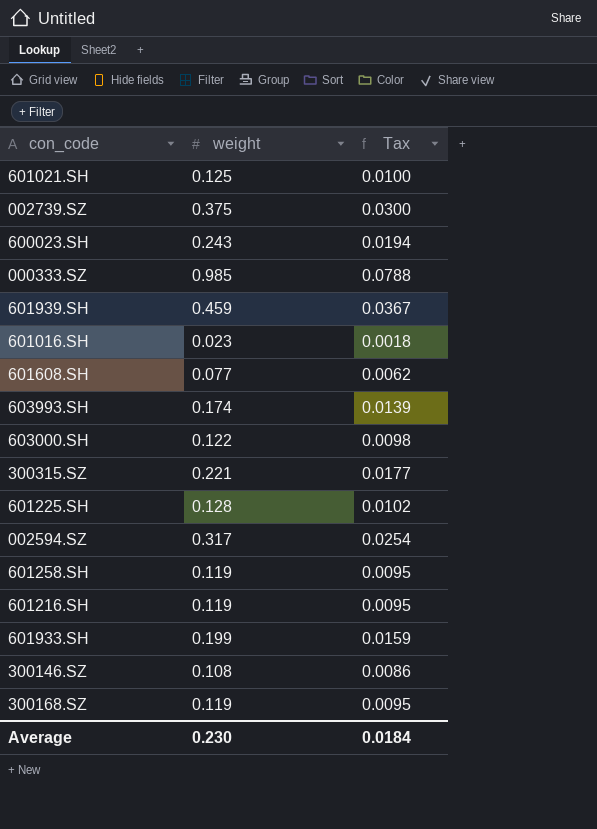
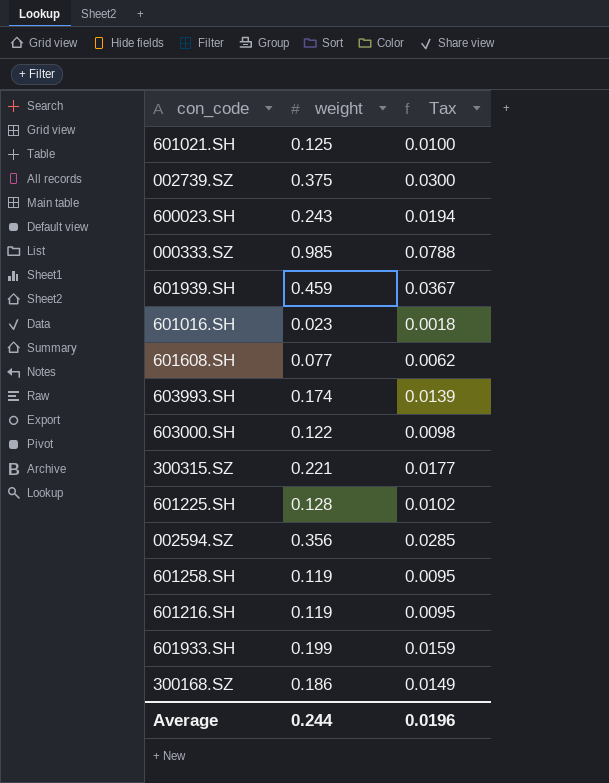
row 300146.SZ: 0.108 | 0.0086 -> none
002594.SZ | weight: 0.317 -> 0.356
002594.SZ | Tax: 0.0254 -> 0.0285
300168.SZ | weight: 0.119 -> 0.186
300168.SZ | Tax: 0.0095 -> 0.0149
Average | weight: 0.230 -> 0.244
Average | Tax: 0.0184 -> 0.0196

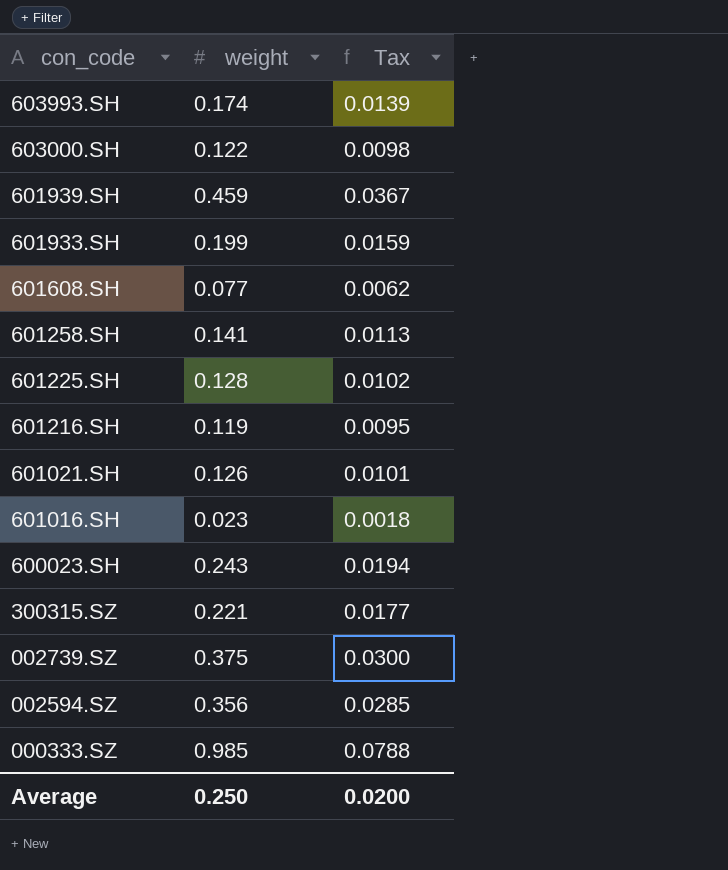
row order: none -> con_code descending
row 300168.SZ: 0.186 | 0.0149 -> none
601258.SH | weight: 0.119 -> 0.141
601258.SH | Tax: 0.0095 -> 0.0113
601021.SH | weight: 0.125 -> 0.126
601021.SH | Tax: 0.0100 -> 0.0101
Average | weight: 0.244 -> 0.250
Average | Tax: 0.0196 -> 0.0200

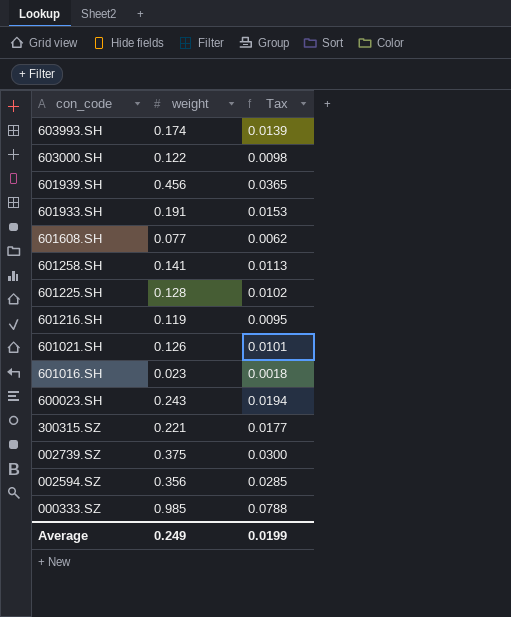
601939.SH | weight: 0.459 -> 0.456
601939.SH | Tax: 0.0367 -> 0.0365
601933.SH | weight: 0.199 -> 0.191
601933.SH | Tax: 0.0159 -> 0.0153
Average | weight: 0.250 -> 0.249
Average | Tax: 0.0200 -> 0.0199

